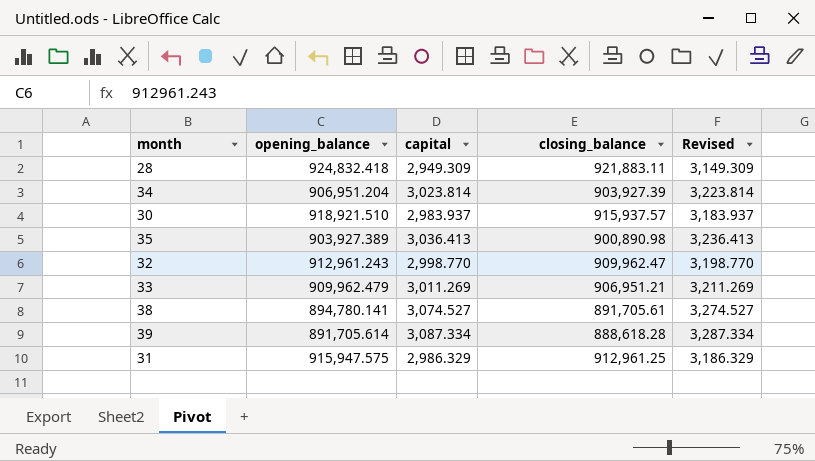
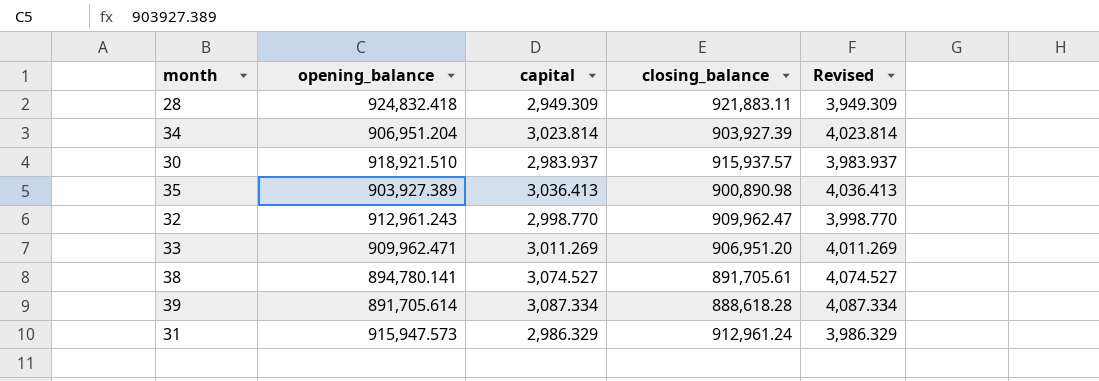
column Revised | formula: [capital] + 200 -> [capital] + 1000
33 | opening_balance: 909,962.479 -> 909,962.471
33 | closing_balance: 906,951.21 -> 906,951.20
31 | opening_balance: 915,947.575 -> 915,947.573
31 | closing_balance: 912,961.25 -> 912,961.24

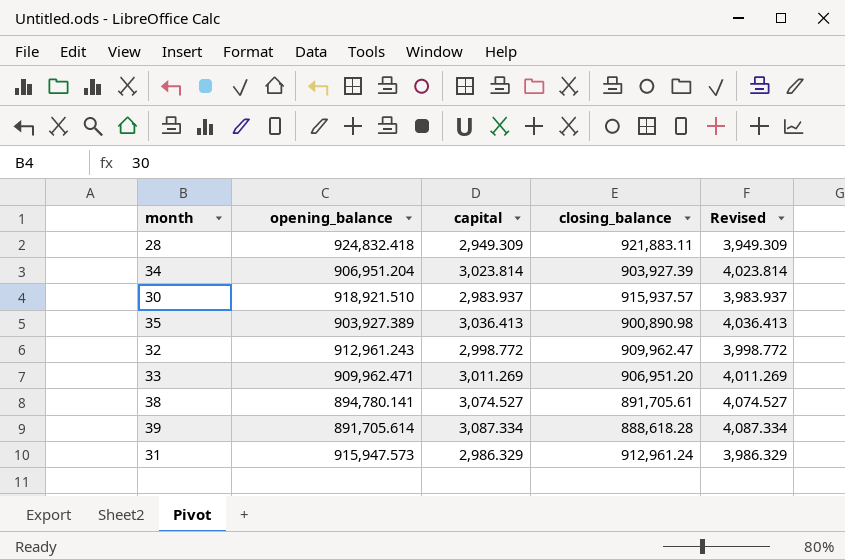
32 | capital: 2,998.770 -> 2,998.772
32 | Revised: 3,998.770 -> 3,998.772

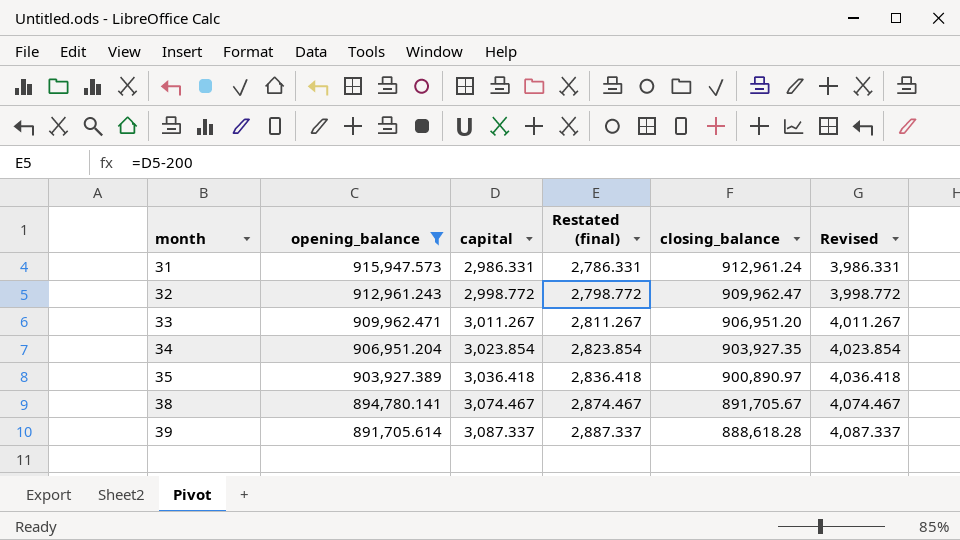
filter: none -> opening_balance <= 915,947.573
row order: none -> month ascending
column Restated (final) | formula: none -> [capital] - 200
31 | capital: 2,986.329 -> 2,986.331
31 | Revised: 3,986.329 -> 3,986.331
33 | capital: 3,011.269 -> 3,011.267
33 | Revised: 4,011.269 -> 4,011.267
34 | capital: 3,023.814 -> 3,023.854
34 | closing_balance: 903,927.39 -> 903,927.35
34 | Revised: 4,023.814 -> 4,023.854
35 | capital: 3,036.413 -> 3,036.418
35 | closing_balance: 900,890.98 -> 900,890.97
35 | Revised: 4,036.413 -> 4,036.418
38 | capital: 3,074.527 -> 3,074.467
38 | closing_balance: 891,705.61 -> 891,705.67
38 | Revised: 4,074.527 -> 4,074.467
39 | capital: 3,087.334 -> 3,087.337
39 | Revised: 4,087.334 -> 4,087.337

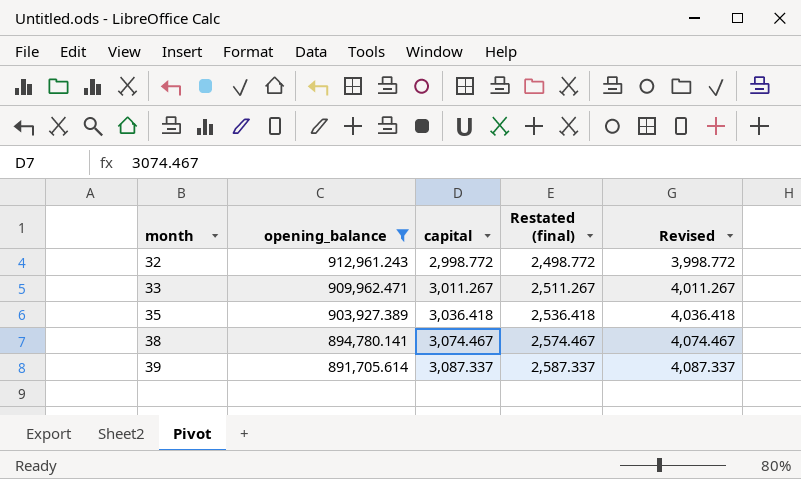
column closing_balance | formula: [opening_balance] - [capital] -> none
column Restated (final) | formula: [capital] - 200 -> [capital] - 500
row 31: 915,947.573 | 2,986.331 | 2,786.331 | 912,961.24 | 3,986.331 -> none
row 34: 906,951.204 | 3,023.854 | 2,823.854 | 903,927.35 | 4,023.854 -> none

